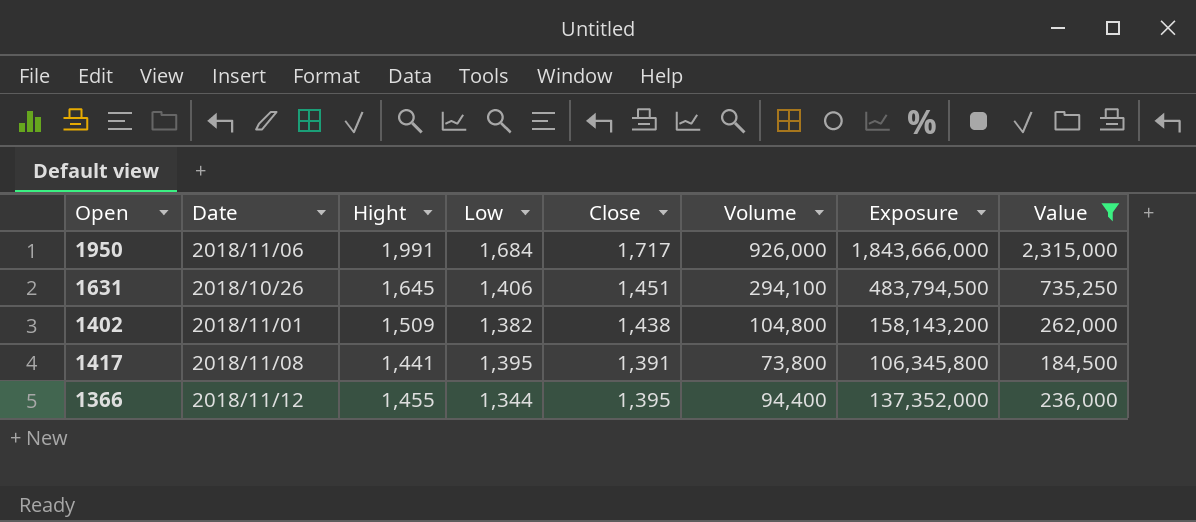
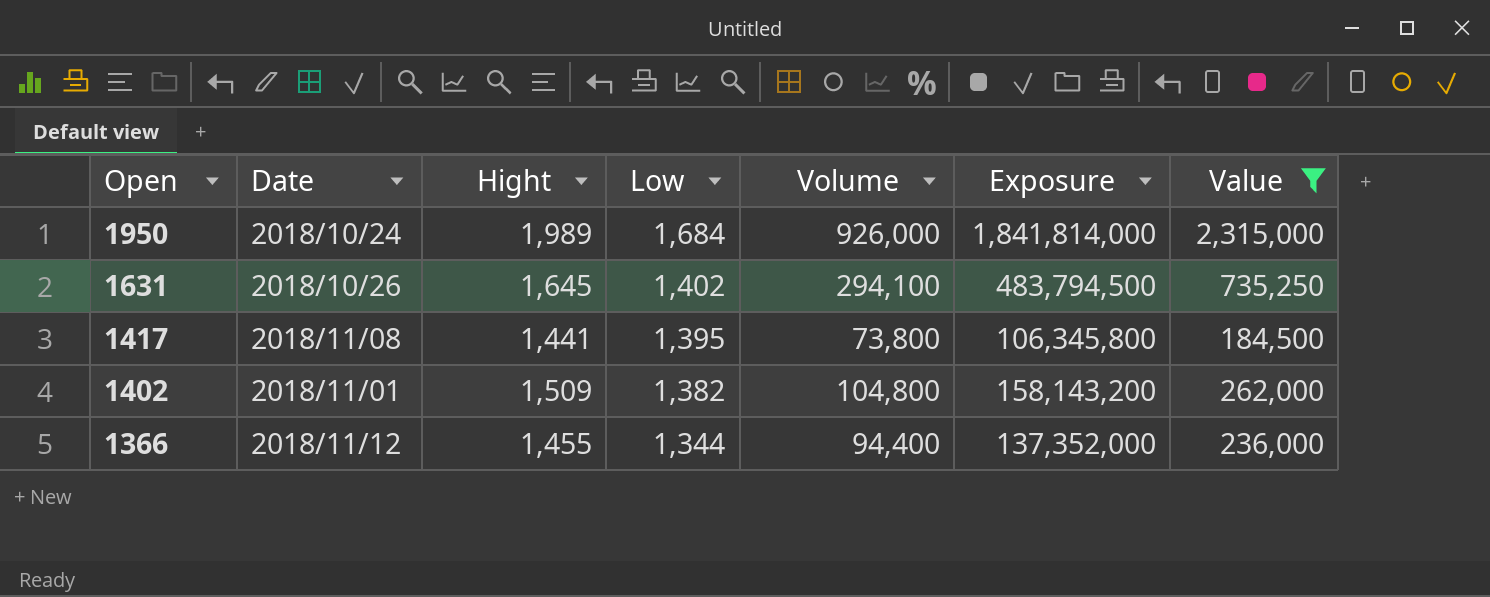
row order: none -> Open descending
column Close | position: 5 -> none
1950 | Date: 2018/11/06 -> 2018/10/24
1950 | Hight: 1,991 -> 1,989
1950 | Exposure: 1,843,666,000 -> 1,841,814,000
1631 | Low: 1,406 -> 1,402

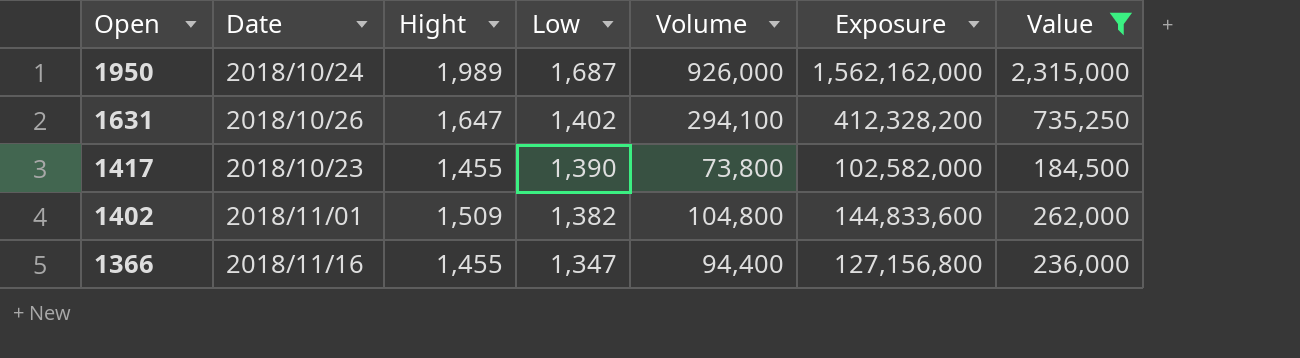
column Exposure | formula: [Hight] * [Volume] -> [Low] * [Volume]
1950 | Low: 1,684 -> 1,687
1631 | Hight: 1,645 -> 1,647
1417 | Date: 2018/11/08 -> 2018/10/23
1417 | Hight: 1,441 -> 1,455
1417 | Low: 1,395 -> 1,390
1366 | Date: 2018/11/12 -> 2018/11/16
1366 | Low: 1,344 -> 1,347

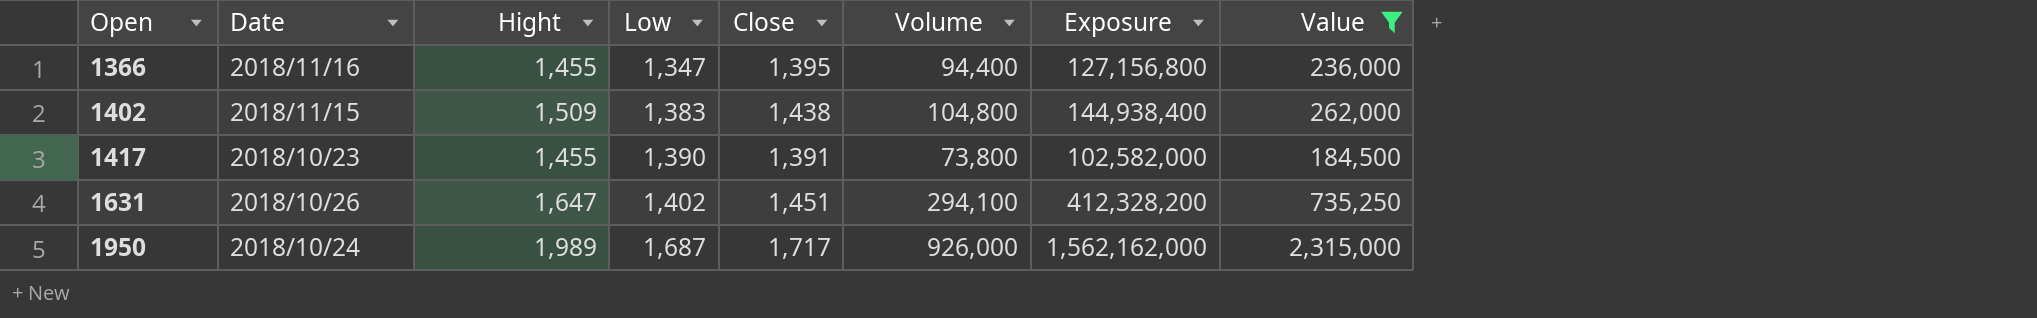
row order: Open descending -> Open ascending
column Close | position: none -> 5
1402 | Date: 2018/11/01 -> 2018/11/15
1402 | Low: 1,382 -> 1,383
1402 | Exposure: 144,833,600 -> 144,938,400

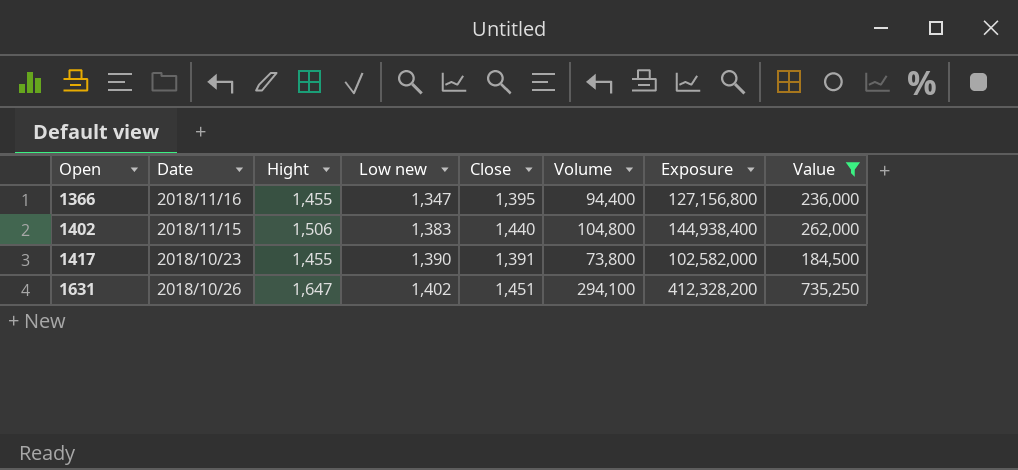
column name: Low -> Low new
row 1950: 2018/10/24 | 1,989 | 1,687 | 1,717 | 926,000 | 1,562,162,000 | 2,315,000 -> none
1402 | Hight: 1,509 -> 1,506
1402 | Close: 1,438 -> 1,440

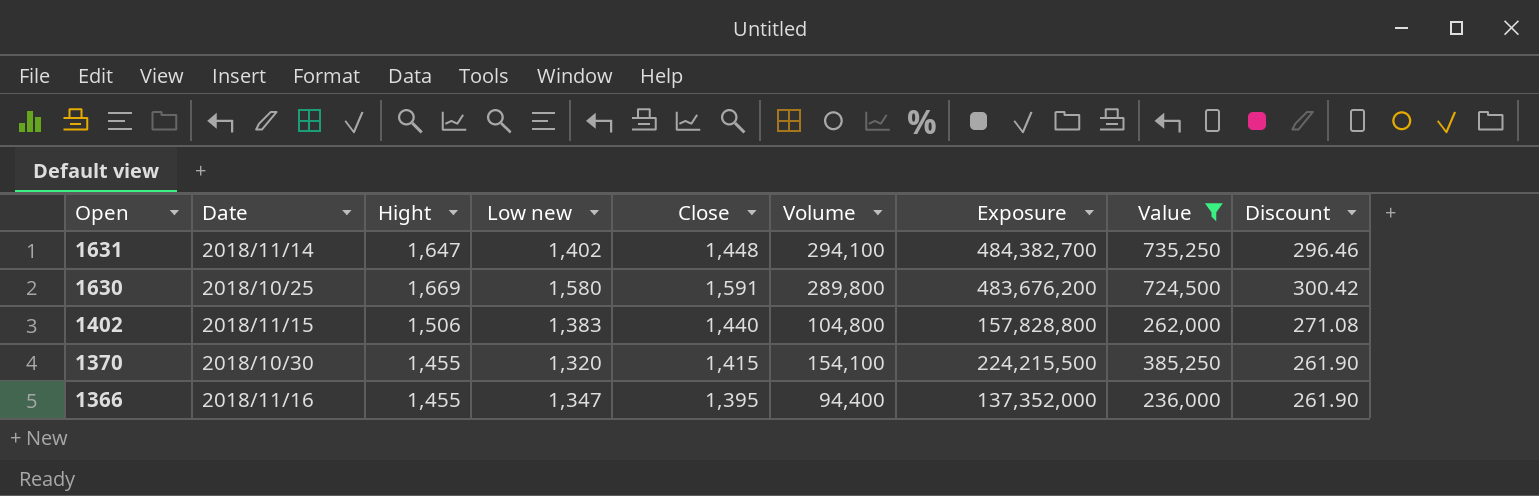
row order: Open ascending -> Open descending
column Exposure | formula: [Low new] * [Volume] -> [Hight] * [Volume]
column Discount | formula: none -> [Hight] * 0.18
row 1417: 2018/10/23 | 1,455 | 1,390 | 1,391 | 73,800 | 102,582,000 | 184,500 -> none
1631 | Date: 2018/10/26 -> 2018/11/14
1631 | Close: 1,451 -> 1,448
row 1630: none -> 2018/10/25 | 1,669 | 1,580 | 1,591 | 289,800 | 483,676,200 | 724,500 | 300.42
row 1370: none -> 2018/10/30 | 1,455 | 1,320 | 1,415 | 154,100 | 224,215,500 | 385,250 | 261.90

